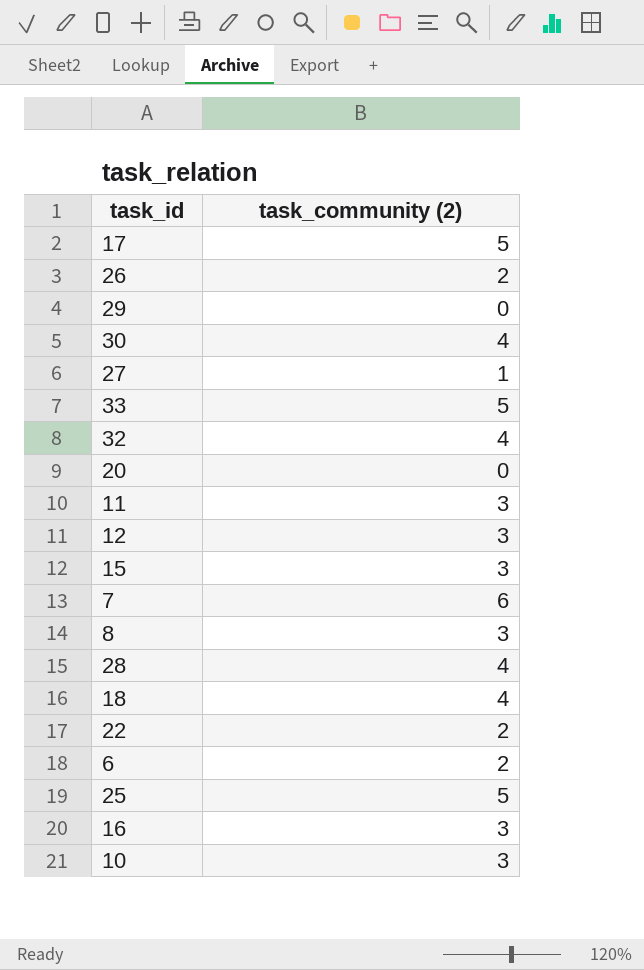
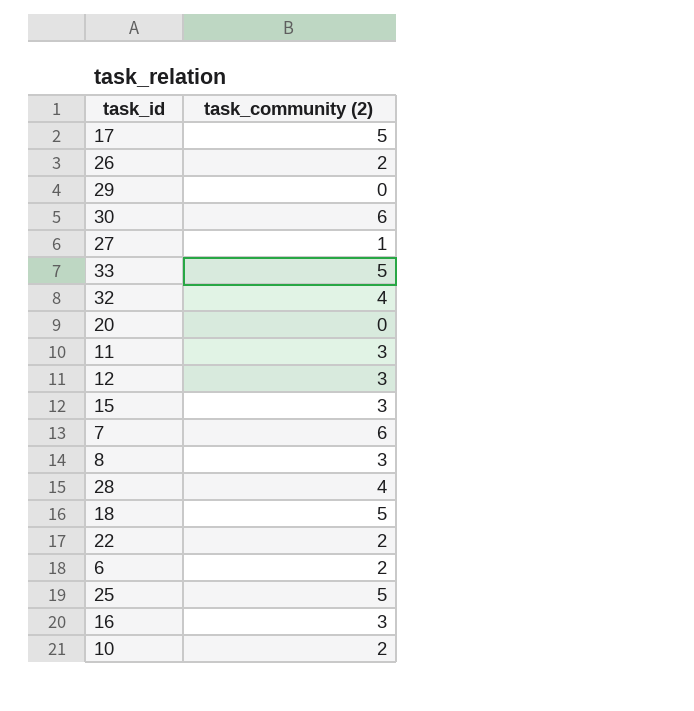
30 | task_community (2): 4 -> 6
18 | task_community (2): 4 -> 5
10 | task_community (2): 3 -> 2

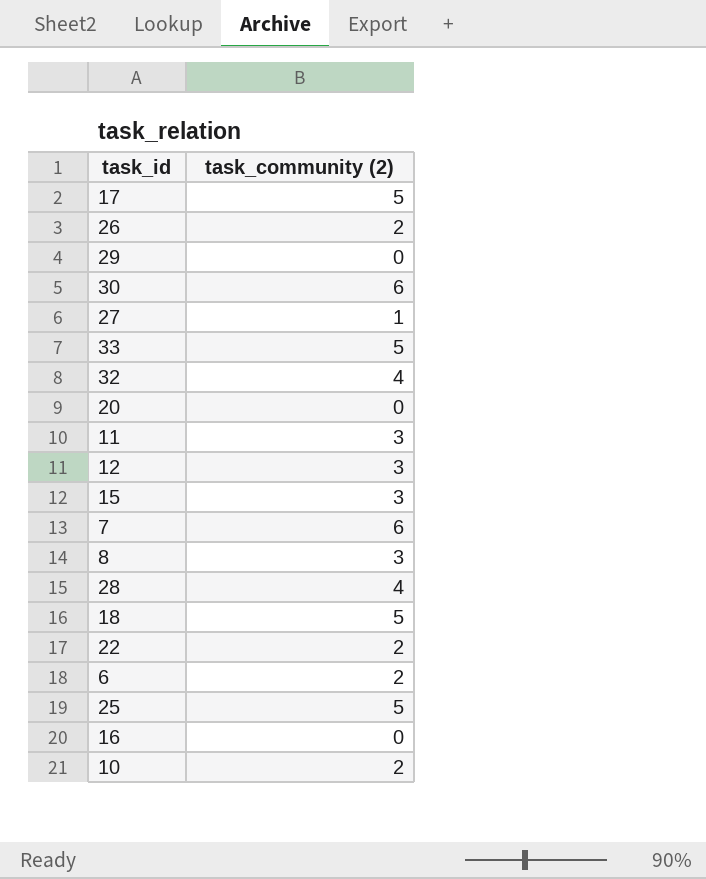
16 | task_community (2): 3 -> 0

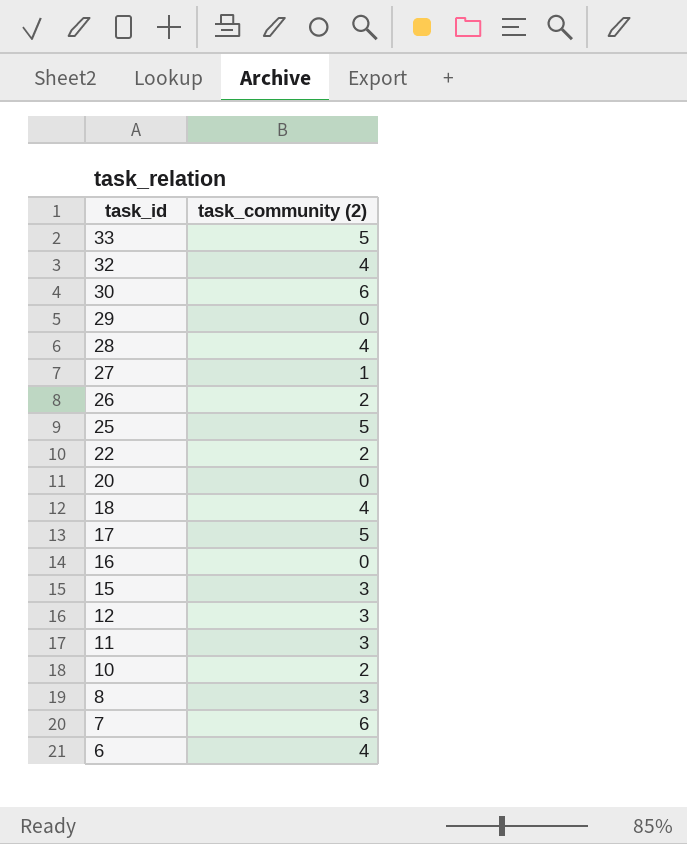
row order: none -> task_id descending
18 | task_community (2): 5 -> 4
6 | task_community (2): 2 -> 4

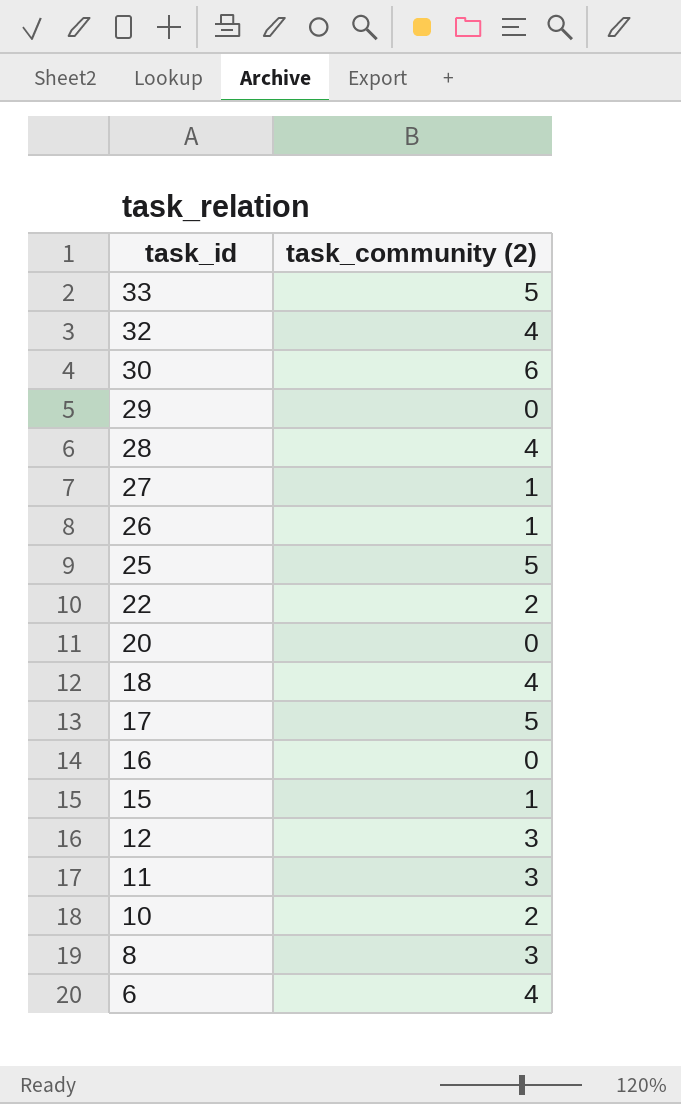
row 7: 6 -> none
26 | task_community (2): 2 -> 1
15 | task_community (2): 3 -> 1

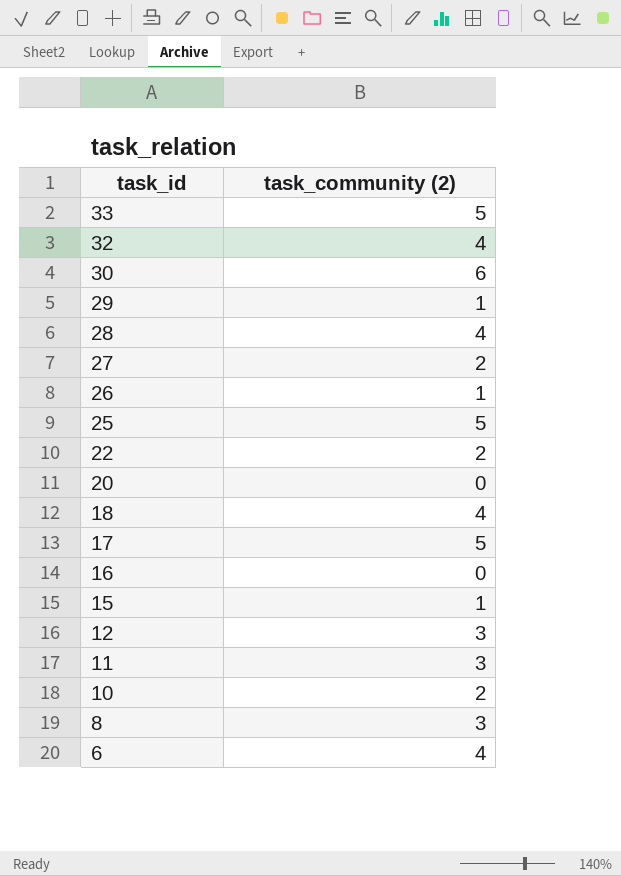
29 | task_community (2): 0 -> 1
27 | task_community (2): 1 -> 2

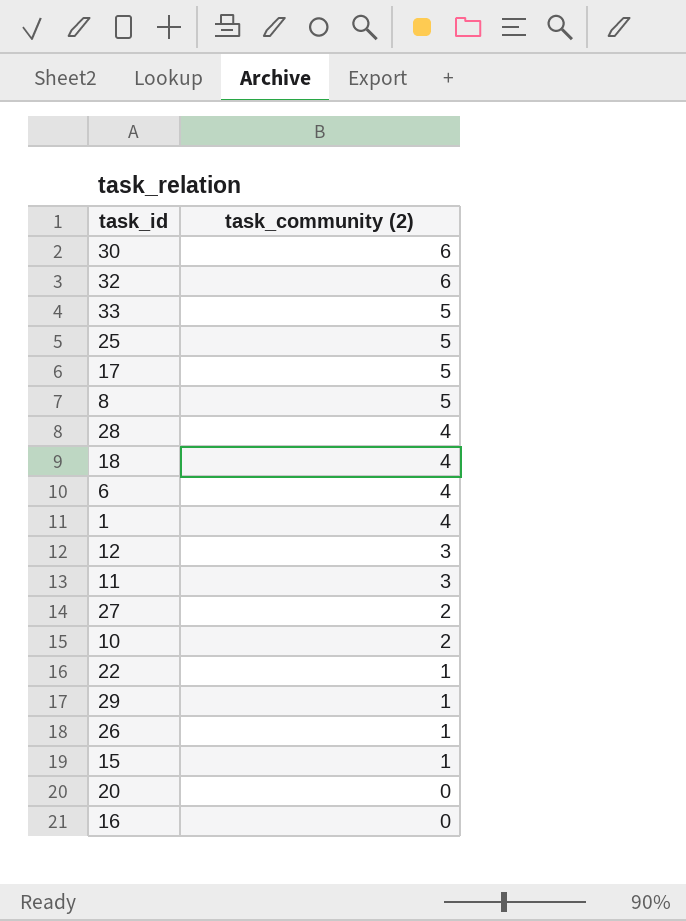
row order: task_id descending -> task_community (2) descending
32 | task_community (2): 4 -> 6
8 | task_community (2): 3 -> 5
row 1: none -> 4
22 | task_community (2): 2 -> 1

